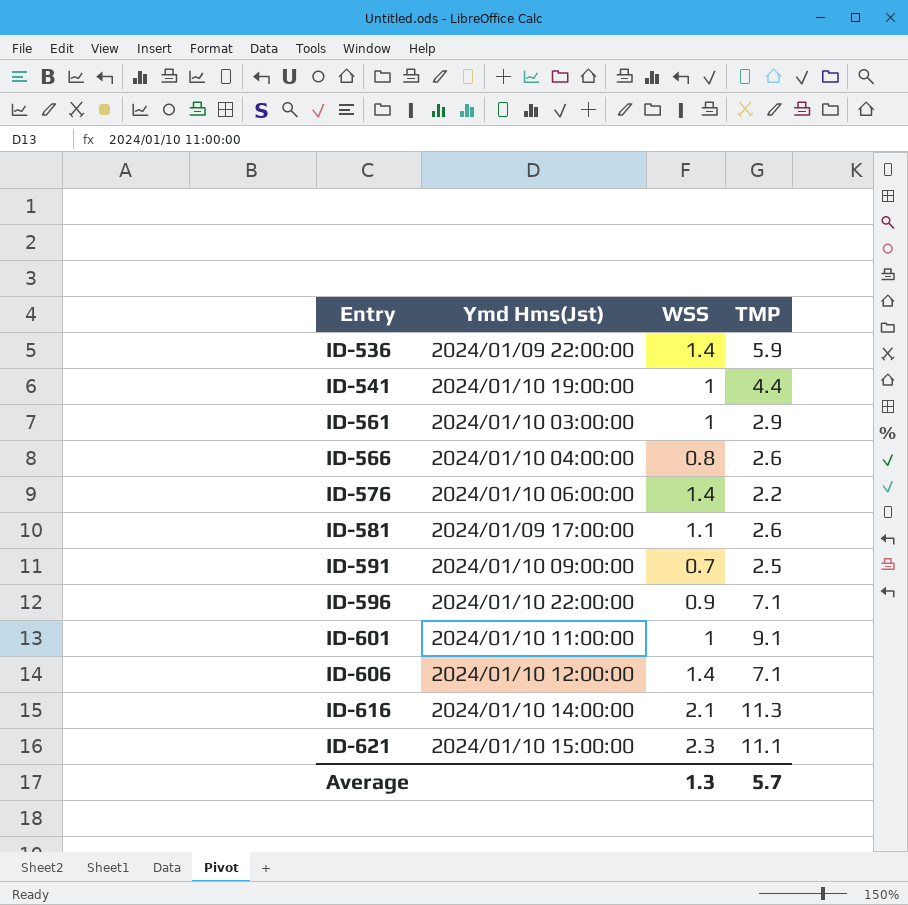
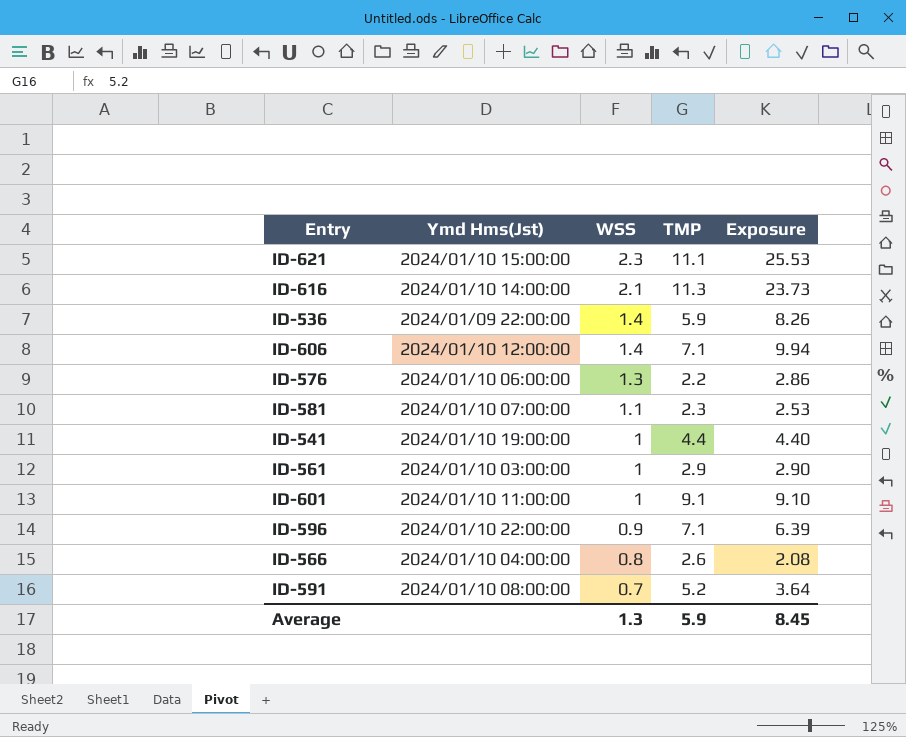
row order: Entry ascending -> WSS descending
column Exposure | formula: none -> [WSS] * [TMP]
ID-576 | WSS: 1.4 -> 1.3
ID-581 | Ymd Hms(Jst): 2024/01/09 17:00:00 -> 2024/01/10 07:00:00
ID-581 | TMP: 2.6 -> 2.3
ID-591 | Ymd Hms(Jst): 2024/01/10 09:00:00 -> 2024/01/10 08:00:00
ID-591 | TMP: 2.5 -> 5.2
Average | TMP: 5.7 -> 5.9

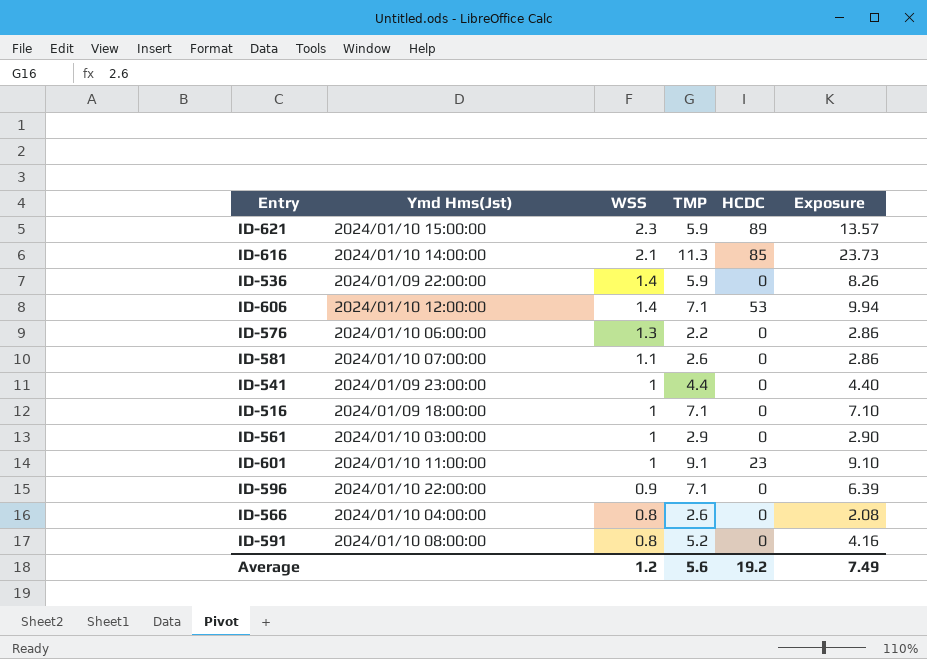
column HCDC | position: none -> 5
ID-621 | TMP: 11.1 -> 5.9
ID-621 | Exposure: 25.53 -> 13.57
ID-581 | TMP: 2.3 -> 2.6
ID-581 | Exposure: 2.53 -> 2.86
ID-541 | Ymd Hms(Jst): 2024/01/10 19:00:00 -> 2024/01/09 23:00:00
row ID-516: none -> 2024/01/09 18:00:00 | 1 | 7.1 | 0 | 7.10
ID-591 | WSS: 0.7 -> 0.8
ID-591 | Exposure: 3.64 -> 4.16
Average | WSS: 1.3 -> 1.2
Average | TMP: 5.9 -> 5.6
Average | Exposure: 8.45 -> 7.49

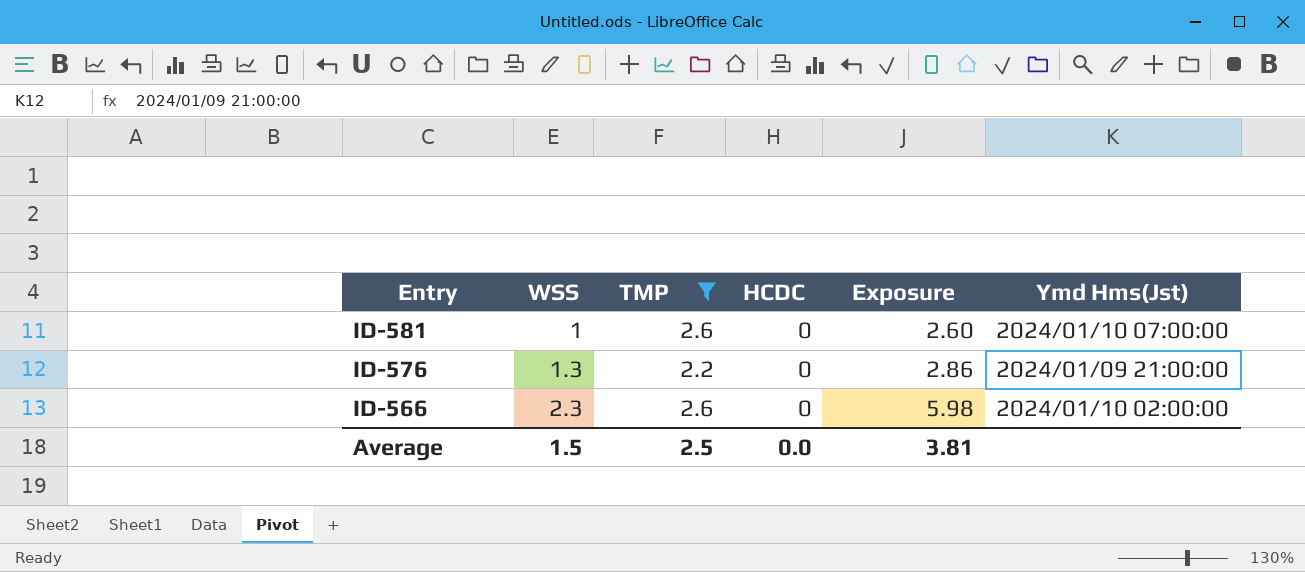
filter: none -> TMP <= 2.6
row order: WSS descending -> Entry descending
column Ymd Hms(Jst) | position: 2 -> 6
ID-581 | WSS: 1.1 -> 1
ID-581 | Exposure: 2.86 -> 2.60
ID-576 | Ymd Hms(Jst): 2024/01/10 06:00:00 -> 2024/01/09 21:00:00
ID-566 | WSS: 0.8 -> 2.3
ID-566 | Exposure: 2.08 -> 5.98
ID-566 | Ymd Hms(Jst): 2024/01/10 04:00:00 -> 2024/01/10 02:00:00
Average | WSS: 1.2 -> 1.5
Average | TMP: 5.6 -> 2.5
Average | HCDC: 19.2 -> 0.0
Average | Exposure: 7.49 -> 3.81

